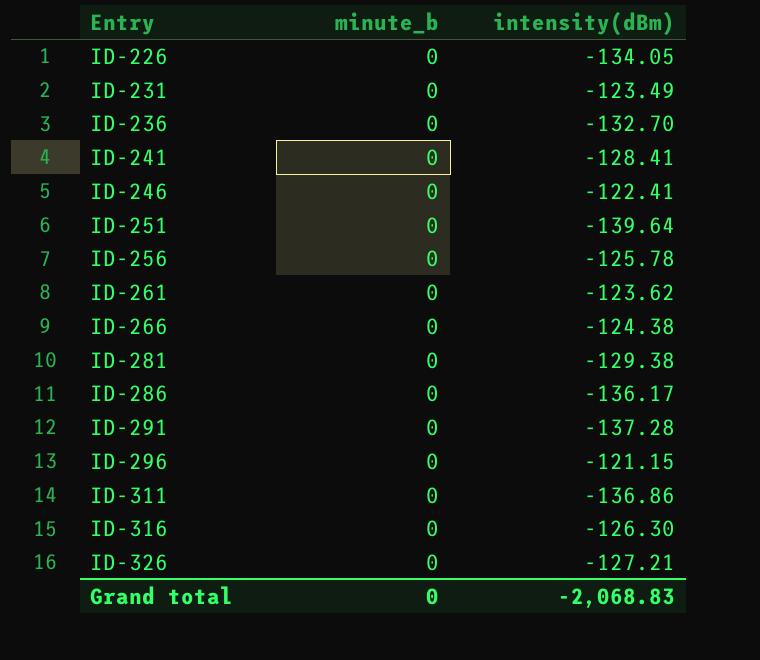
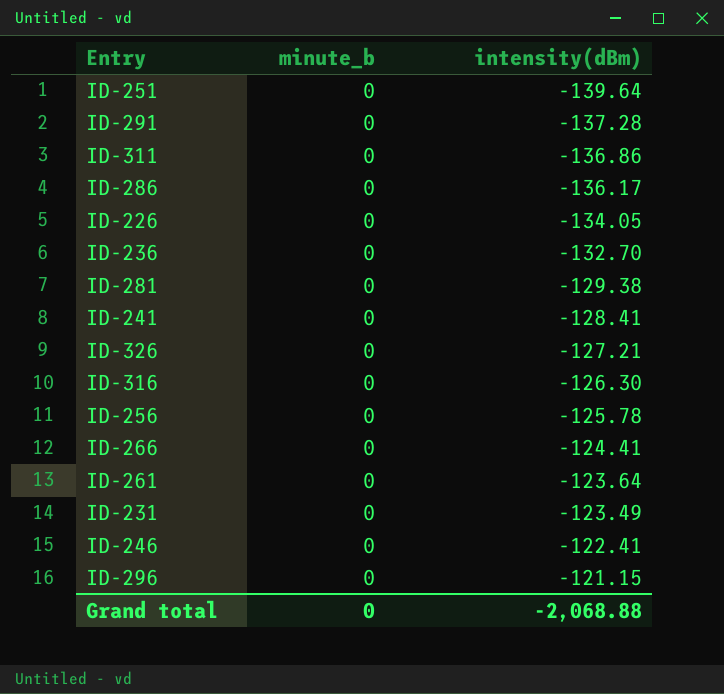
row order: Entry ascending -> intensity(dBm) ascending
ID-266 | intensity(dBm): -124.38 -> -124.41
ID-261 | intensity(dBm): -123.62 -> -123.64
Grand total | intensity(dBm): -2,068.83 -> -2,068.88

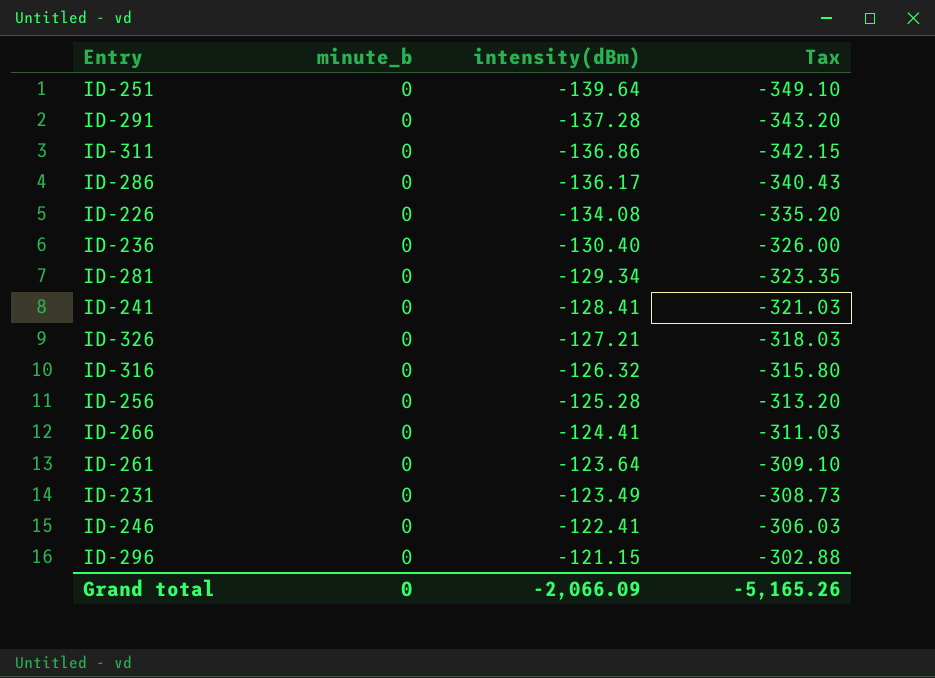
column Tax | formula: none -> [intensity(dBm)] * 2.5
ID-226 | intensity(dBm): -134.05 -> -134.08
ID-236 | intensity(dBm): -132.70 -> -130.40
ID-281 | intensity(dBm): -129.38 -> -129.34
ID-316 | intensity(dBm): -126.30 -> -126.32
ID-256 | intensity(dBm): -125.78 -> -125.28
Grand total | intensity(dBm): -2,068.88 -> -2,066.09

